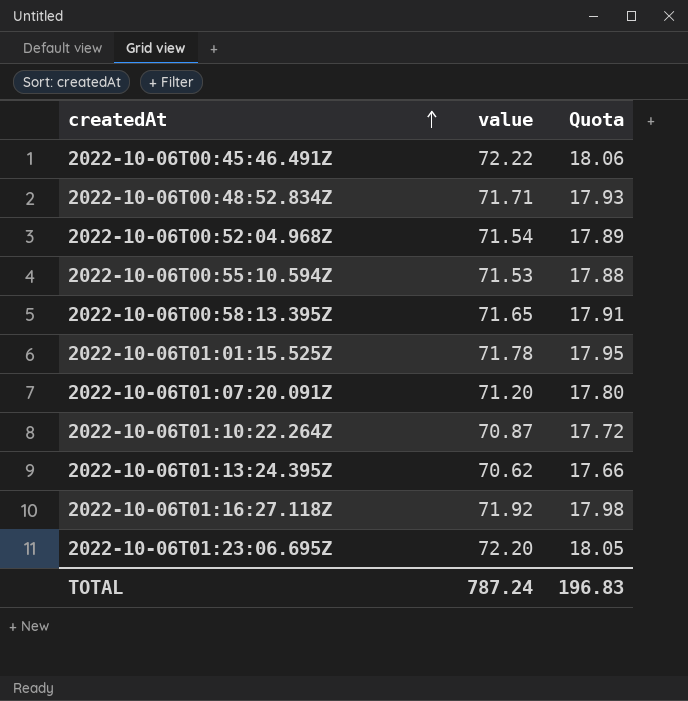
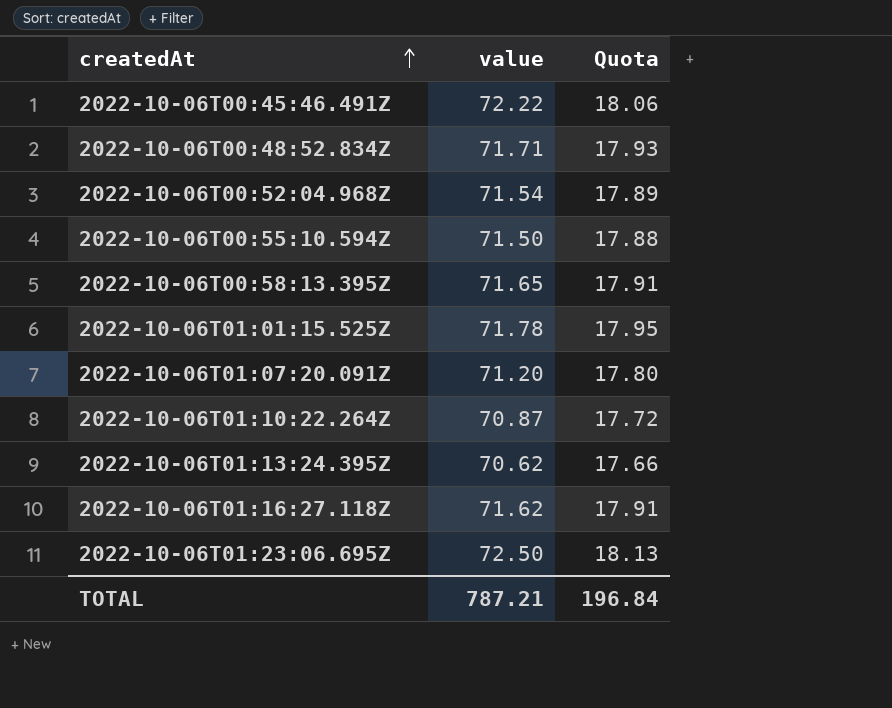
2022-10-06T00:55:10.594Z | value: 71.53 -> 71.50
2022-10-06T01:16:27.118Z | value: 71.92 -> 71.62
2022-10-06T01:16:27.118Z | Quota: 17.98 -> 17.91
2022-10-06T01:23:06.695Z | value: 72.20 -> 72.50
2022-10-06T01:23:06.695Z | Quota: 18.05 -> 18.13
TOTAL | value: 787.24 -> 787.21
TOTAL | Quota: 196.83 -> 196.84

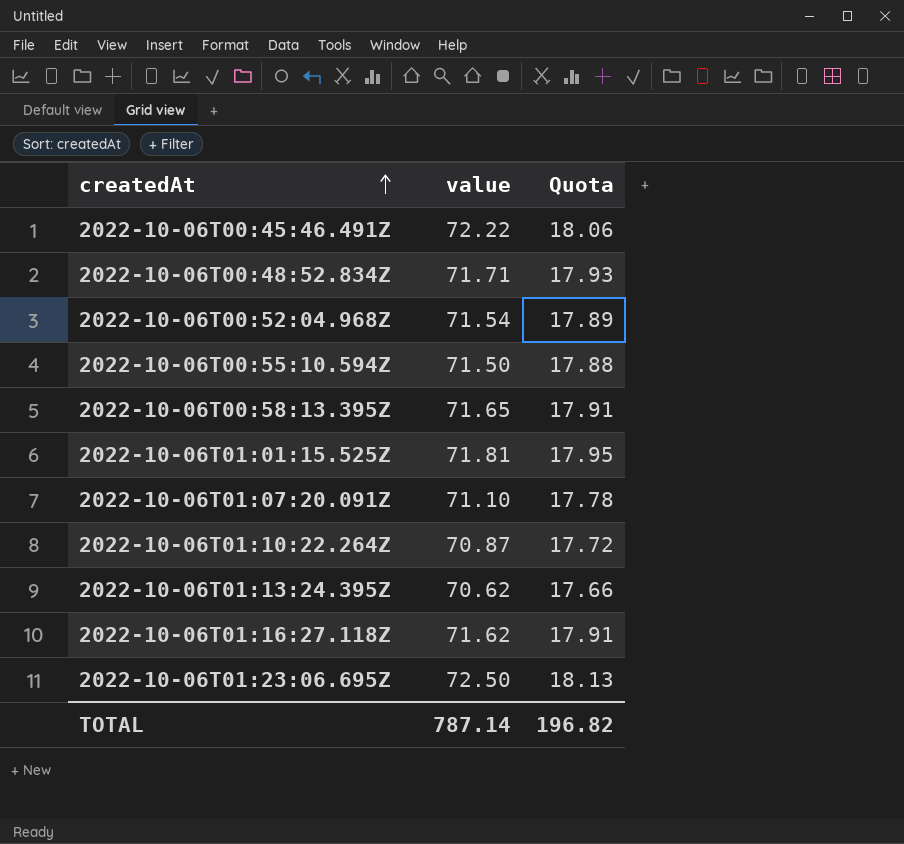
2022-10-06T01:01:15.525Z | value: 71.78 -> 71.81
2022-10-06T01:07:20.091Z | value: 71.20 -> 71.10
2022-10-06T01:07:20.091Z | Quota: 17.80 -> 17.78
TOTAL | value: 787.21 -> 787.14
TOTAL | Quota: 196.84 -> 196.82

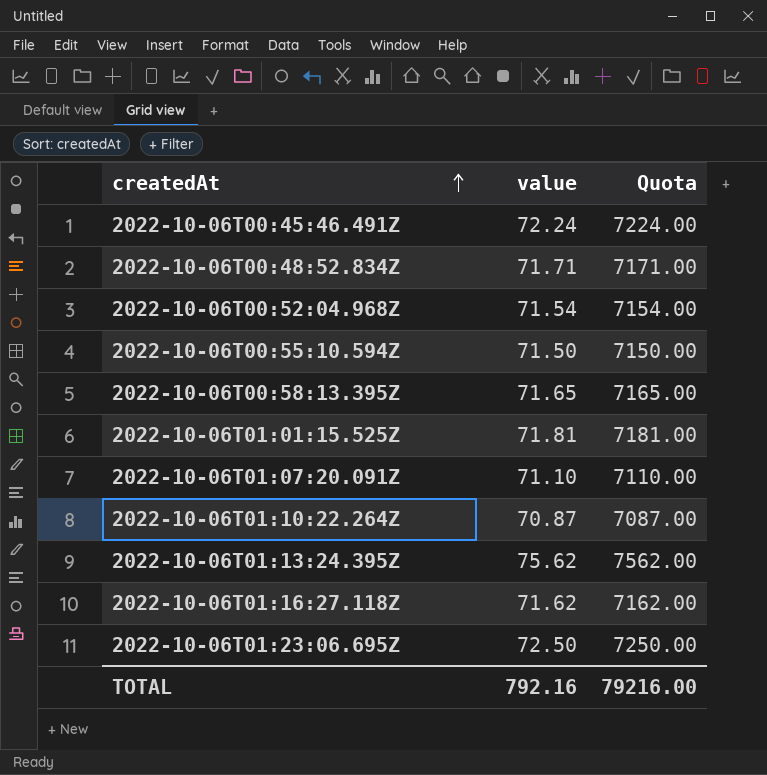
column Quota | formula: [value] * 0.25 -> [value] * 100
2022-10-06T00:45:46.491Z | value: 72.22 -> 72.24
2022-10-06T01:13:24.395Z | value: 70.62 -> 75.62
TOTAL | value: 787.14 -> 792.16
TOTAL | Quota: 196.82 -> 79216.00

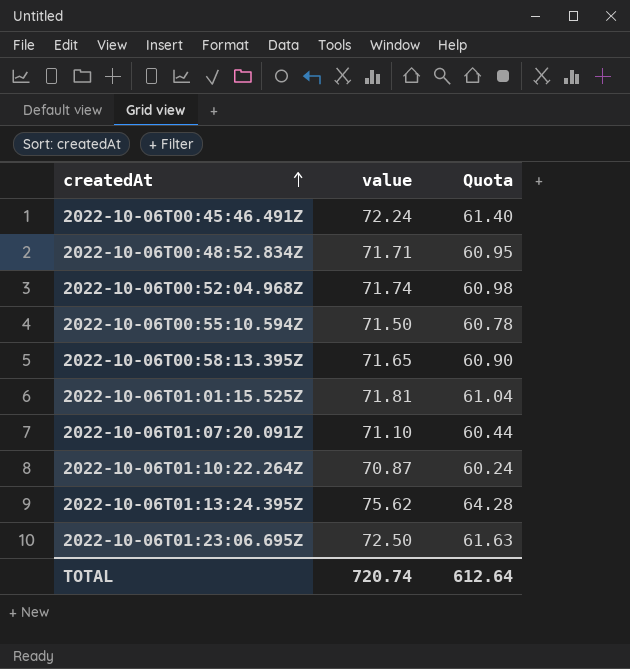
column Quota | formula: [value] * 100 -> [value] * 0.85
row 2022-10-06T01:16:27.118Z: 71.62 | 7162.00 -> none
2022-10-06T00:52:04.968Z | value: 71.54 -> 71.74
TOTAL | value: 792.16 -> 720.74
TOTAL | Quota: 79216.00 -> 612.64

